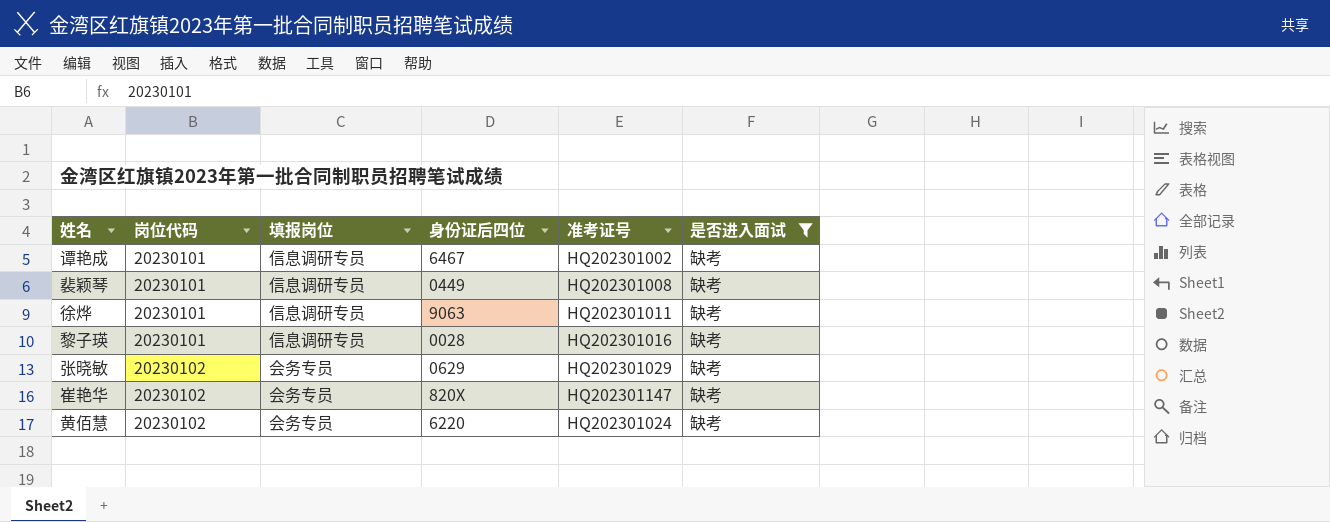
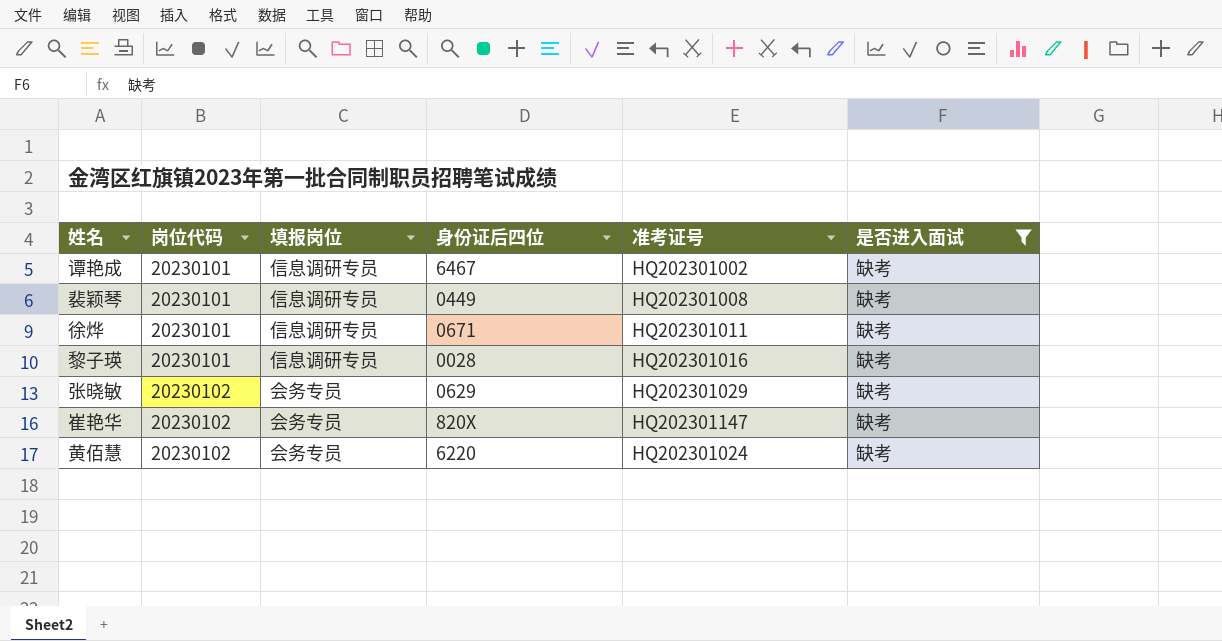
徐烨 | 身份证后四位: 9063 -> 0671

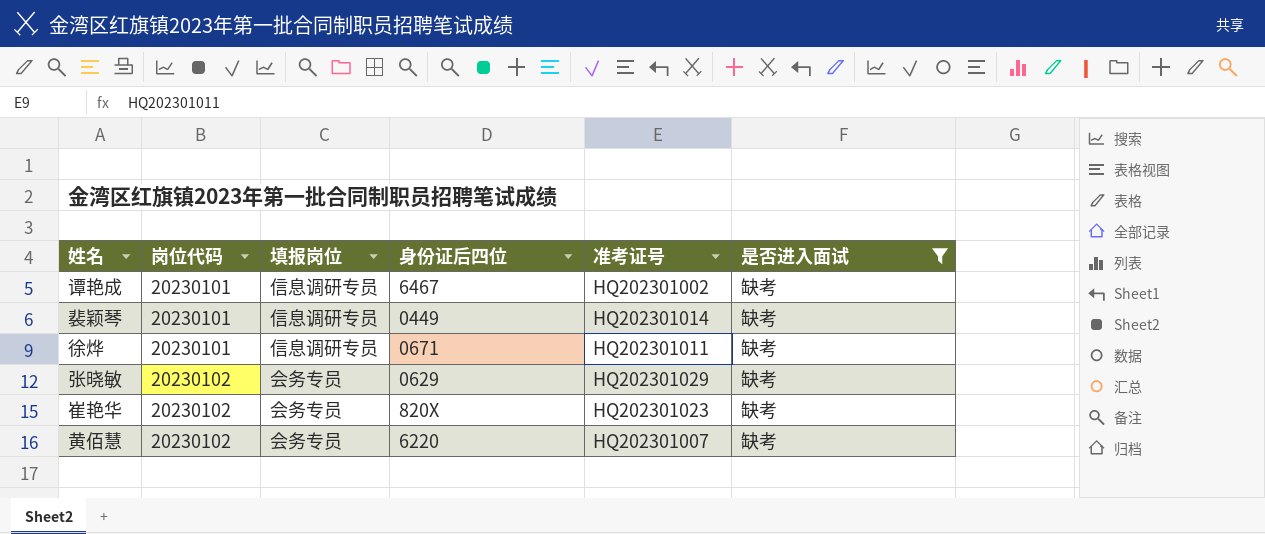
row 黎子瑛: 20230101 | 信息调研专员 | 0028 | HQ202301016 | 缺考 -> none
裴颖琴 | 准考证号: HQ202301008 -> HQ202301014
崔艳华 | 准考证号: HQ202301147 -> HQ202301023
黄佰慧 | 准考证号: HQ202301024 -> HQ202301007

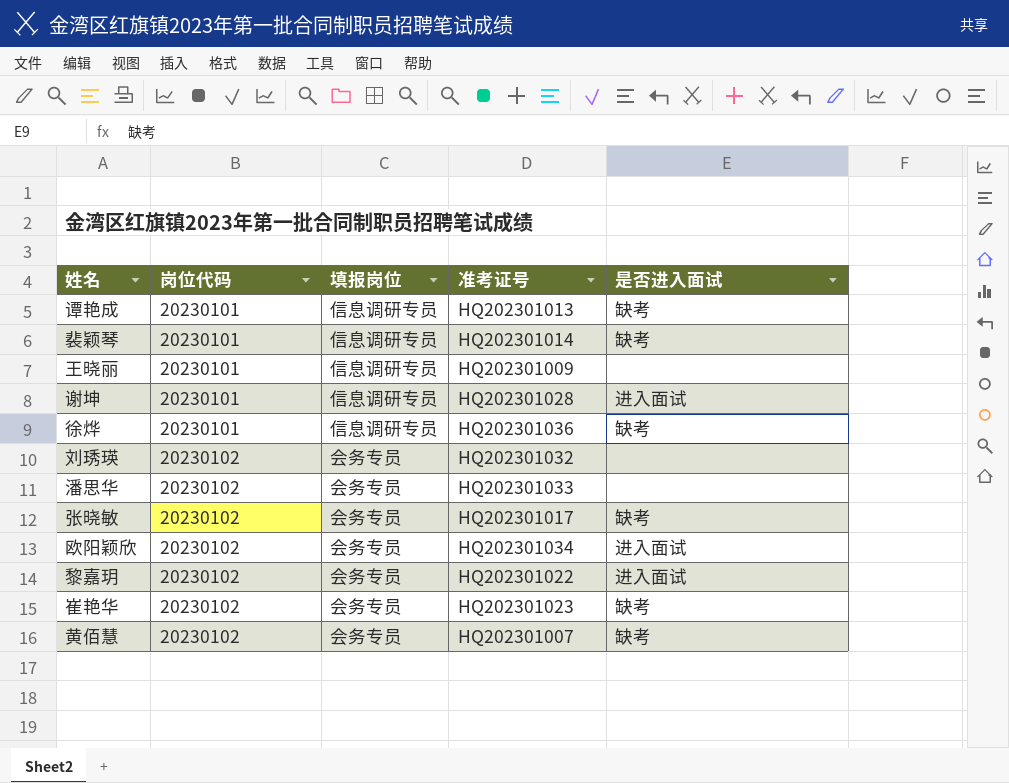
filter: 是否进入面试 = 缺考 -> none
column 身份证后四位 | position: 4 -> none
谭艳成 | 准考证号: HQ202301002 -> HQ202301013
徐烨 | 准考证号: HQ202301011 -> HQ202301036
张晓敏 | 准考证号: HQ202301029 -> HQ202301017

